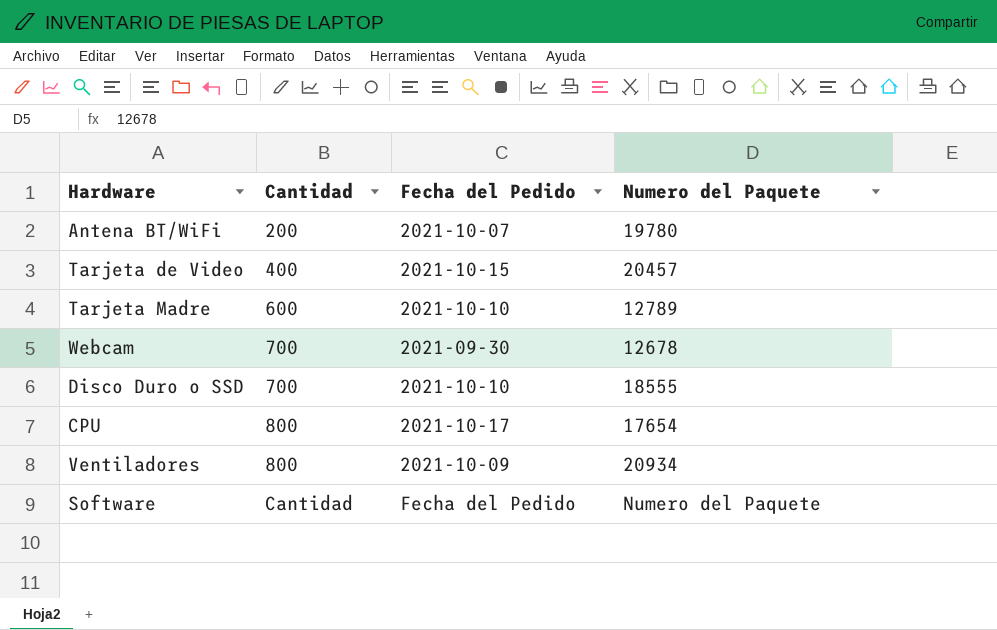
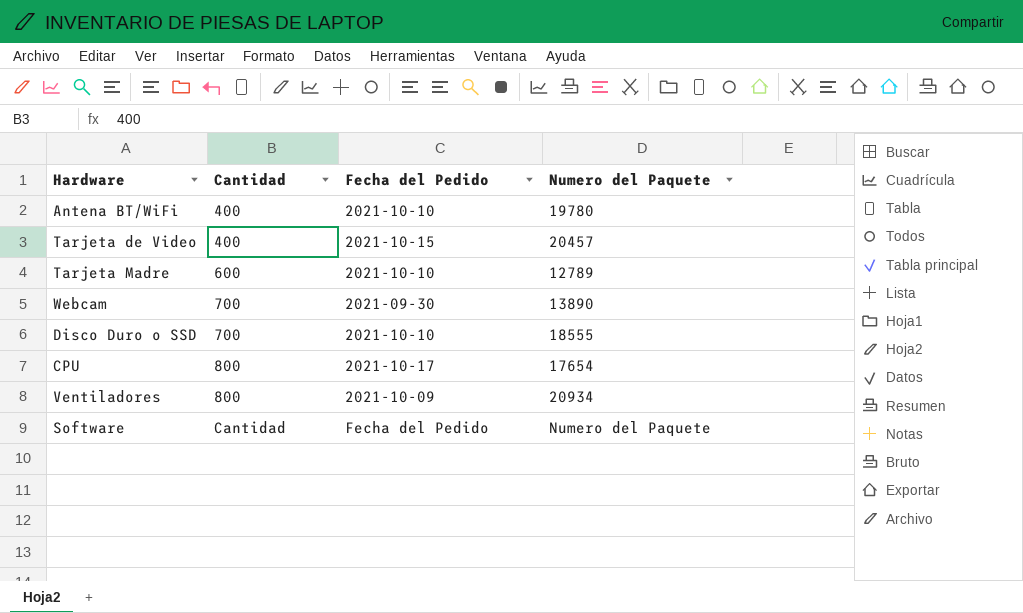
Antena BT/WiFi | Cantidad: 200 -> 400
Antena BT/WiFi | Fecha del Pedido: 2021-10-07 -> 2021-10-10
Webcam | Numero del Paquete: 12678 -> 13890

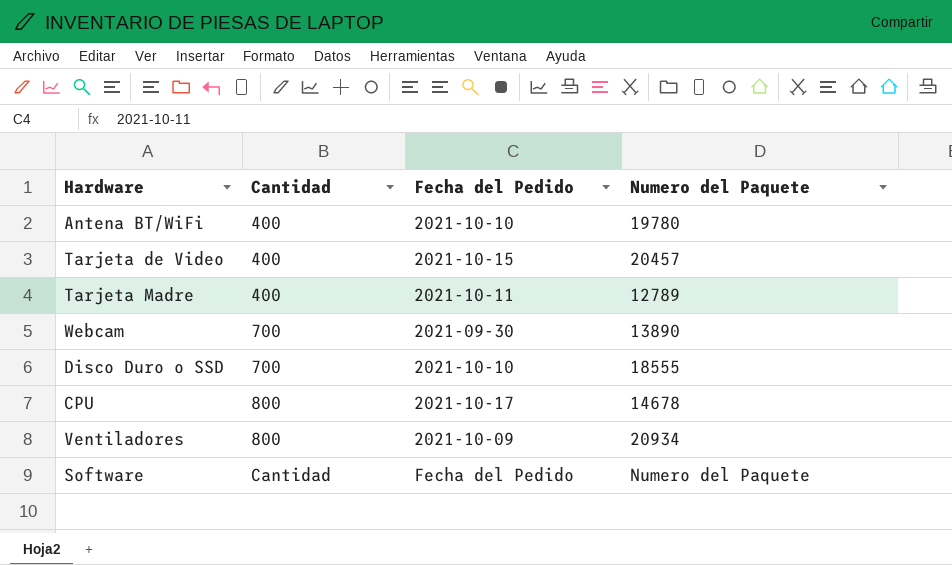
Tarjeta Madre | Cantidad: 600 -> 400
Tarjeta Madre | Fecha del Pedido: 2021-10-10 -> 2021-10-11
CPU | Numero del Paquete: 17654 -> 14678

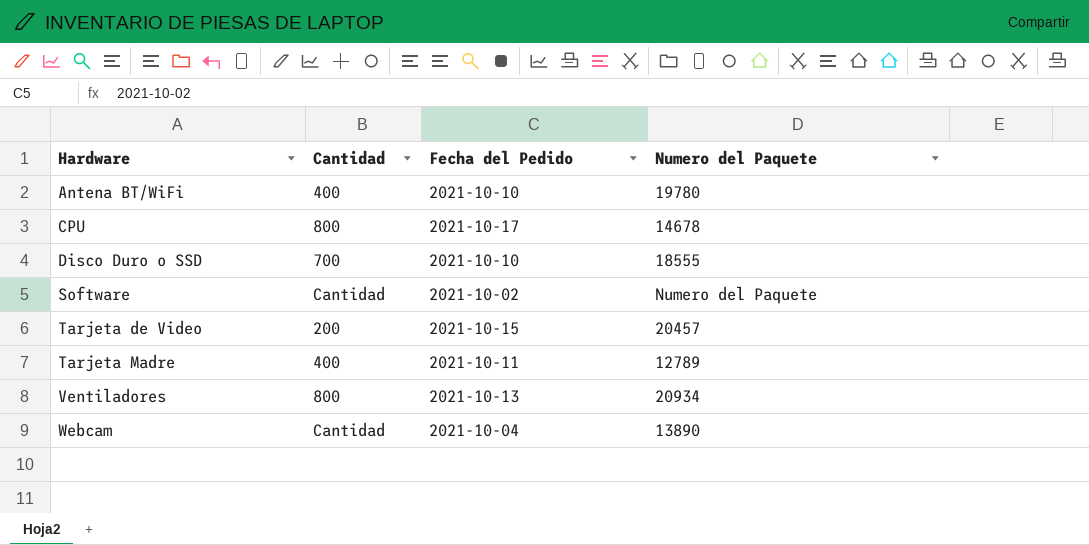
row order: Cantidad ascending -> Hardware ascending
Software | Fecha del Pedido: Fecha del Pedido -> 2021-10-02
Tarjeta de Video | Cantidad: 400 -> 200
Ventiladores | Fecha del Pedido: 2021-10-09 -> 2021-10-13
Webcam | Cantidad: 700 -> Cantidad
Webcam | Fecha del Pedido: 2021-09-30 -> 2021-10-04

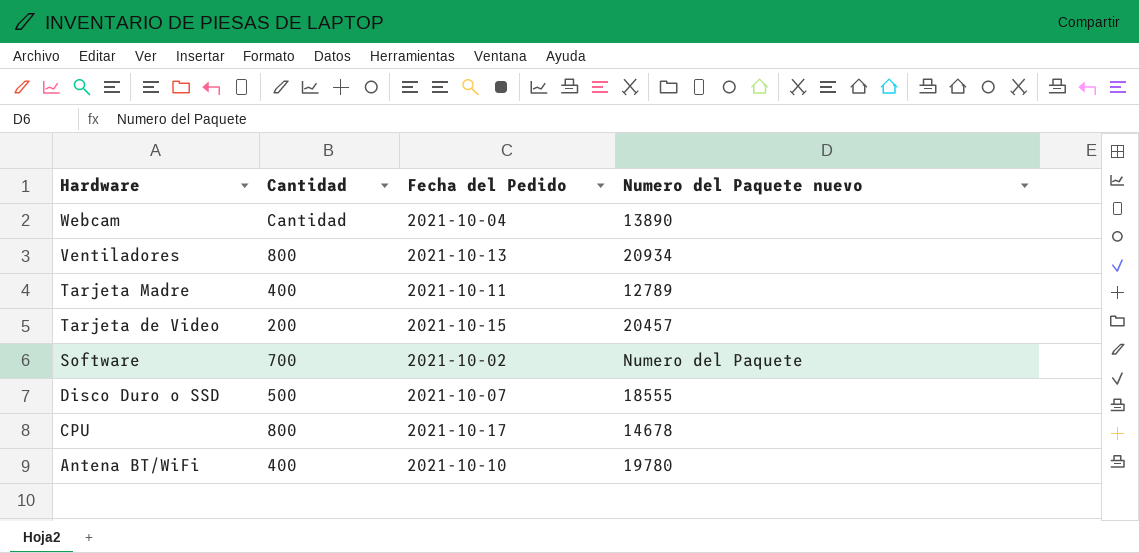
row order: Hardware ascending -> Hardware descending
column name: Numero del Paquete -> Numero del Paquete nuevo
Software | Cantidad: Cantidad -> 700
Disco Duro o SSD | Cantidad: 700 -> 500
Disco Duro o SSD | Fecha del Pedido: 2021-10-10 -> 2021-10-07

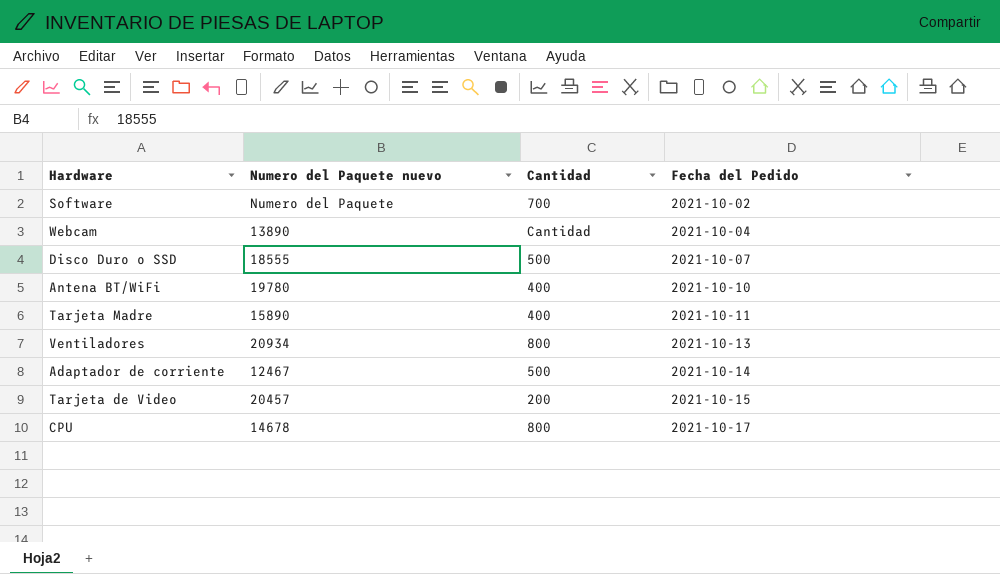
row order: Hardware descending -> Fecha del Pedido ascending
column Numero del Paquete nuevo | position: 4 -> 2
Tarjeta Madre | Numero del Paquete nuevo: 12789 -> 15890
row Adaptador de corriente: none -> 12467 | 500 | 2021-10-14

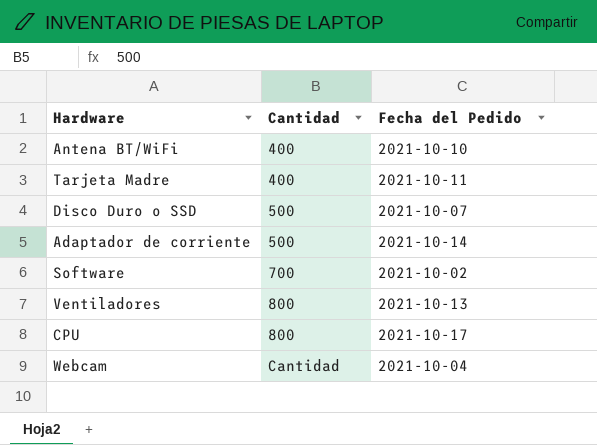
row order: Fecha del Pedido ascending -> Cantidad ascending
column Numero del Paquete nuevo | position: 2 -> none
row Tarjeta de Video: 20457 | 200 | 2021-10-15 -> none

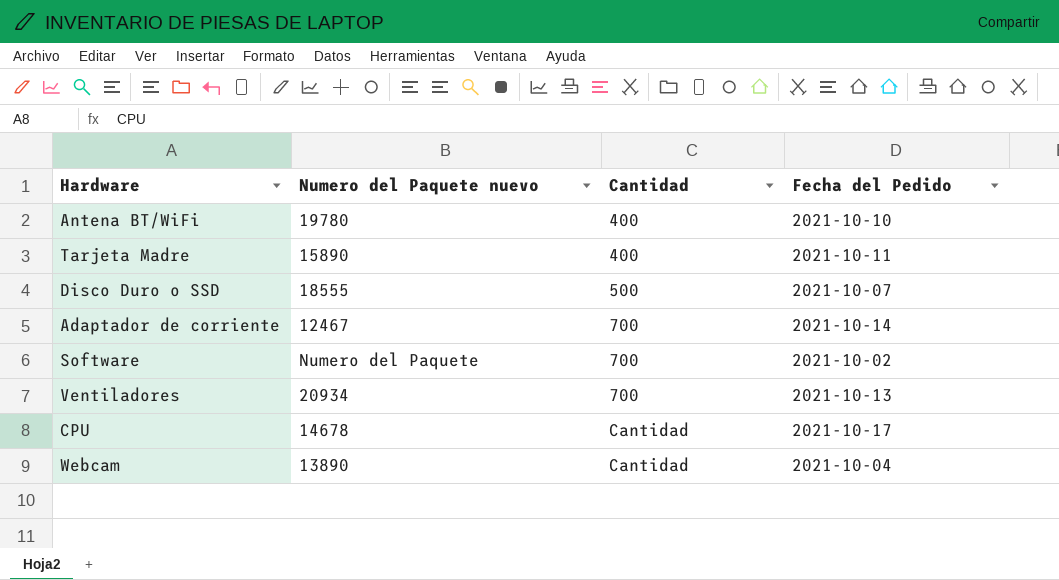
column Numero del Paquete nuevo | position: none -> 2
Adaptador de corriente | Cantidad: 500 -> 700
Ventiladores | Cantidad: 800 -> 700
CPU | Cantidad: 800 -> Cantidad

